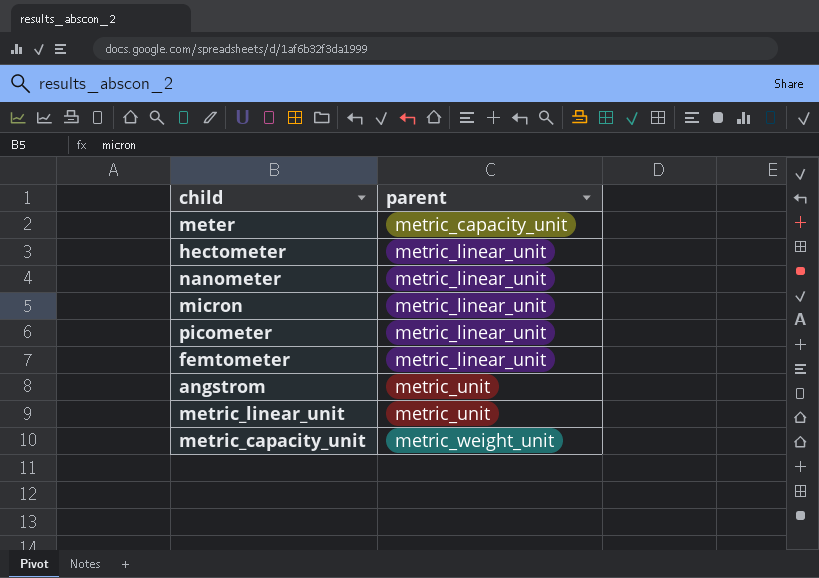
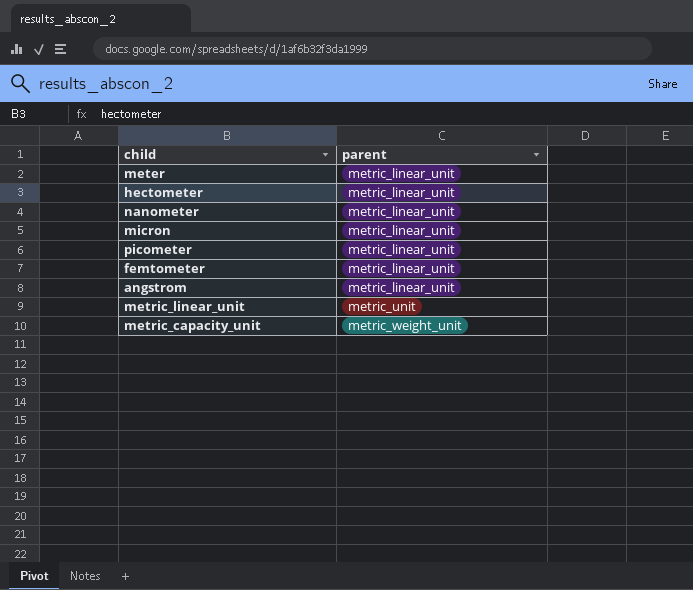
meter | parent: metric_capacity_unit -> metric_linear_unit
angstrom | parent: metric_unit -> metric_linear_unit

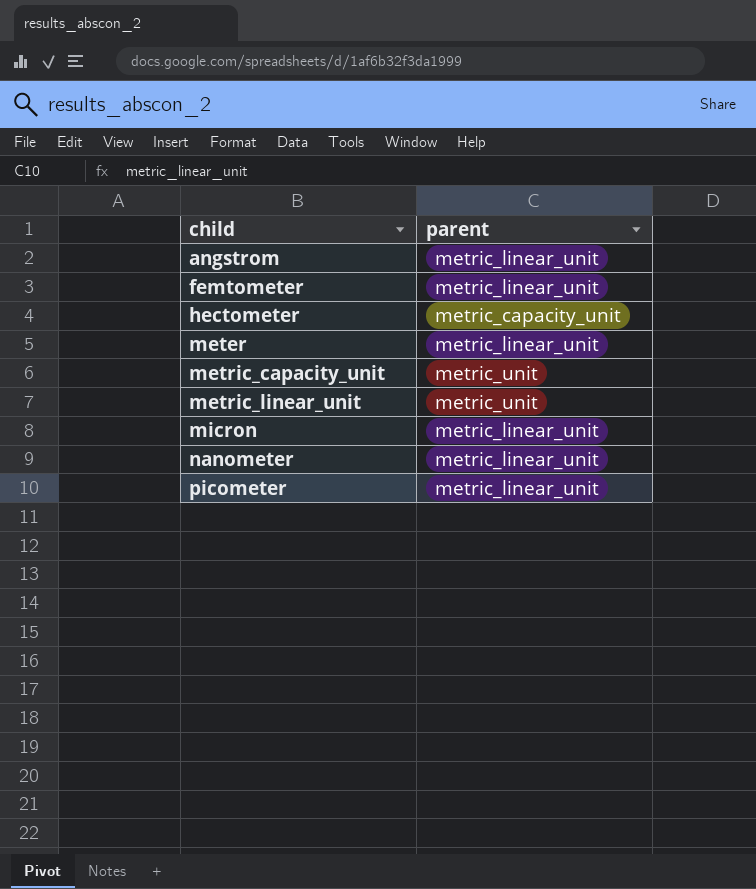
row order: parent ascending -> child ascending
hectometer | parent: metric_linear_unit -> metric_capacity_unit
metric_capacity_unit | parent: metric_weight_unit -> metric_unit

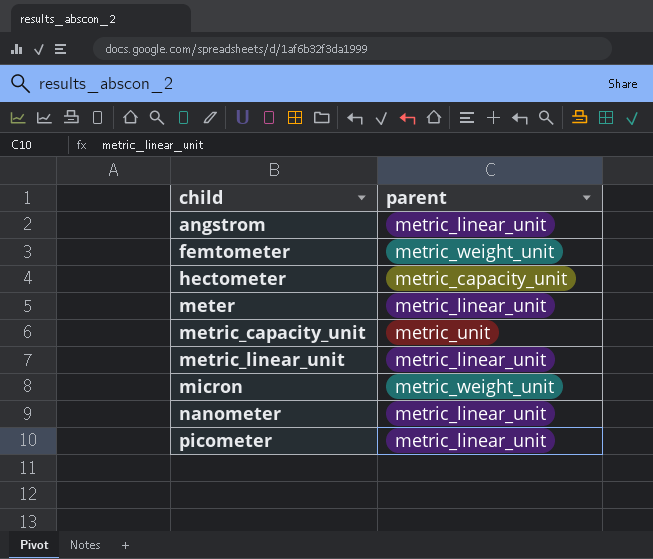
femtometer | parent: metric_linear_unit -> metric_weight_unit
metric_linear_unit | parent: metric_unit -> metric_linear_unit
micron | parent: metric_linear_unit -> metric_weight_unit

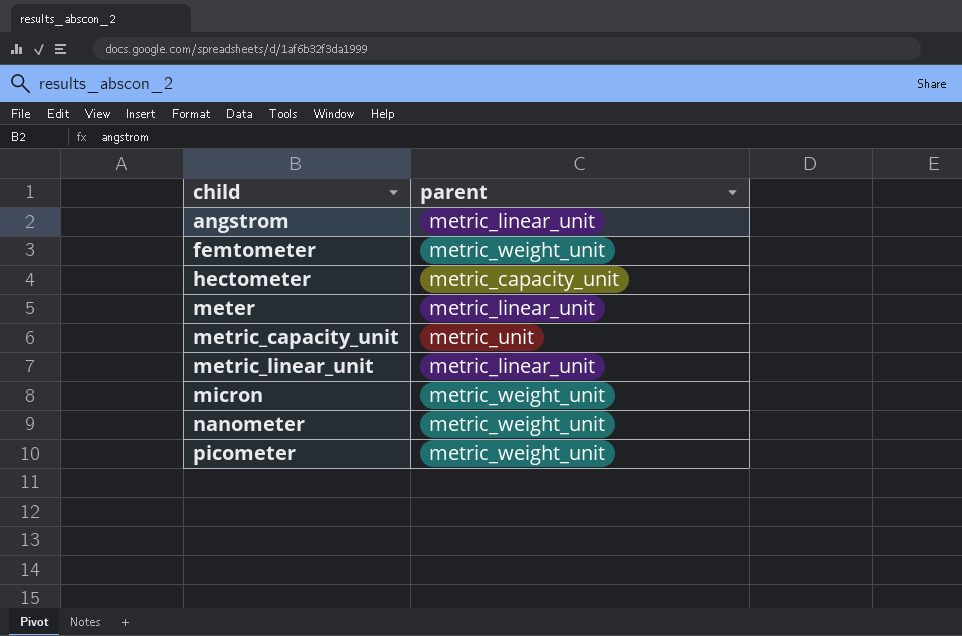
nanometer | parent: metric_linear_unit -> metric_weight_unit
picometer | parent: metric_linear_unit -> metric_weight_unit

